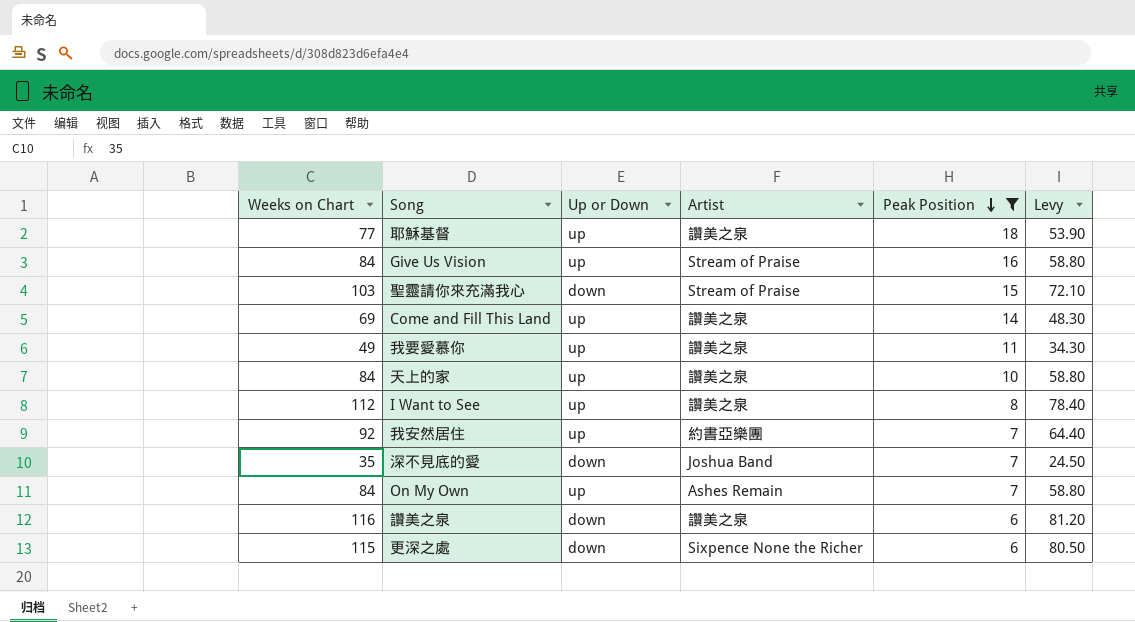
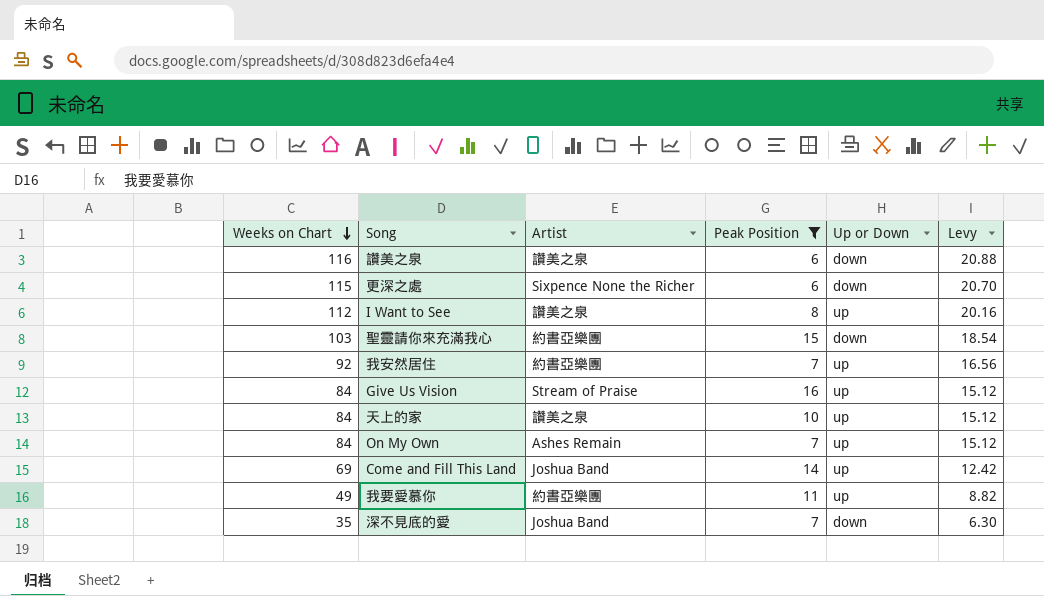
row order: Peak Position descending -> Weeks on Chart descending
column Up or Down | position: 3 -> 5
column Levy | formula: [Weeks on Chart] * 0.7 -> [Weeks on Chart] * 0.18
row 耶穌基督: 77 | up | 讚美之泉 | 18 | 53.90 -> none
聖靈請你來充滿我心 | Artist: Stream of Praise -> 約書亞樂團
Come and Fill This Land | Artist: 讚美之泉 -> Joshua Band
我要愛慕你 | Artist: 讚美之泉 -> 約書亞樂團

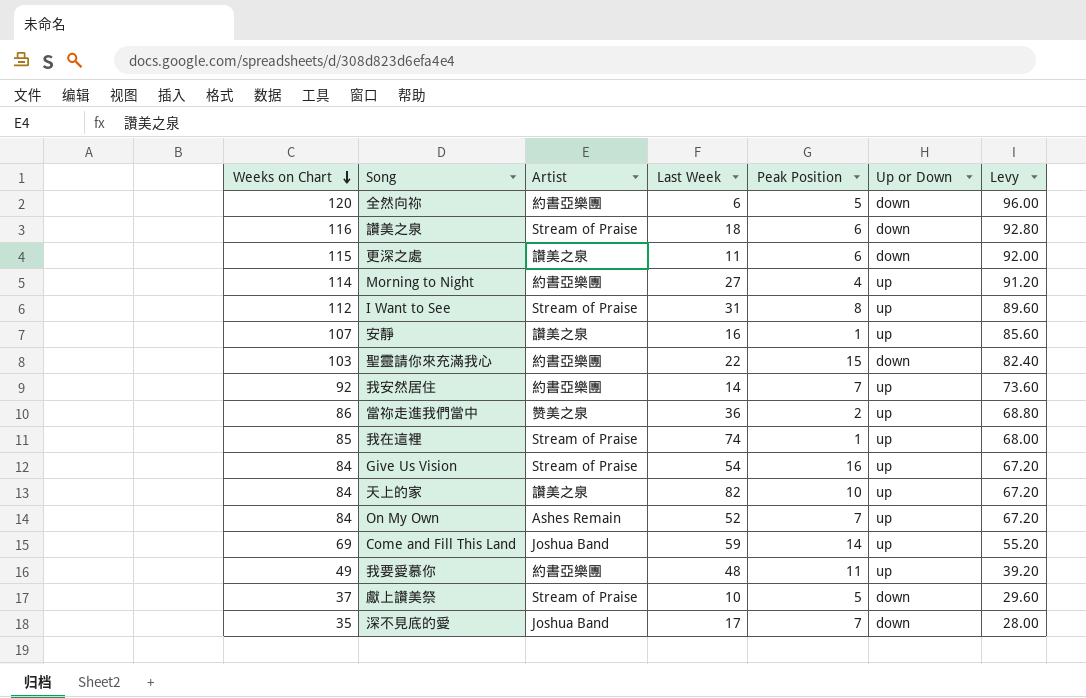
filter: Peak Position >= 6 -> none
column Last Week | position: none -> 4
column Levy | formula: [Weeks on Chart] * 0.18 -> [Weeks on Chart] * 0.8
讚美之泉 | Artist: 讚美之泉 -> Stream of Praise
更深之處 | Artist: Sixpence None the Richer -> 讚美之泉
I Want to See | Artist: 讚美之泉 -> Stream of Praise

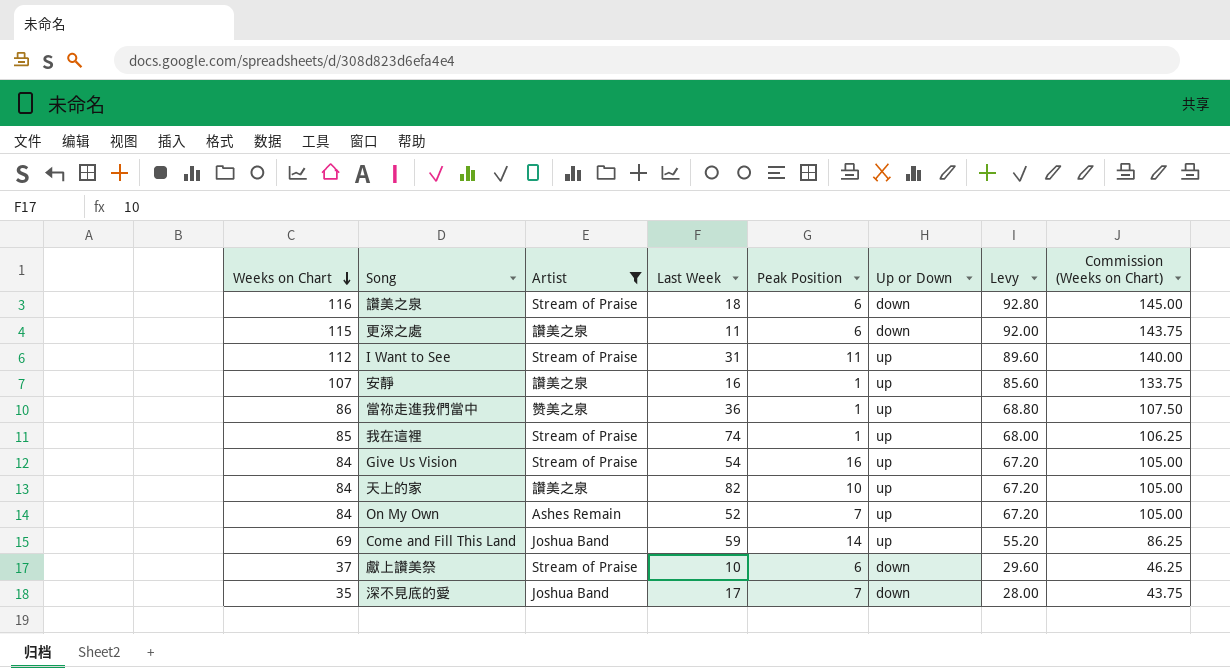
filter: none -> Artist != 約書亞樂團
column Commission (Weeks on Chart) | formula: none -> [Weeks on Chart] * 1.25
I Want to See | Peak Position: 8 -> 11
當祢走進我們當中 | Peak Position: 2 -> 1
獻上讚美祭 | Peak Position: 5 -> 6

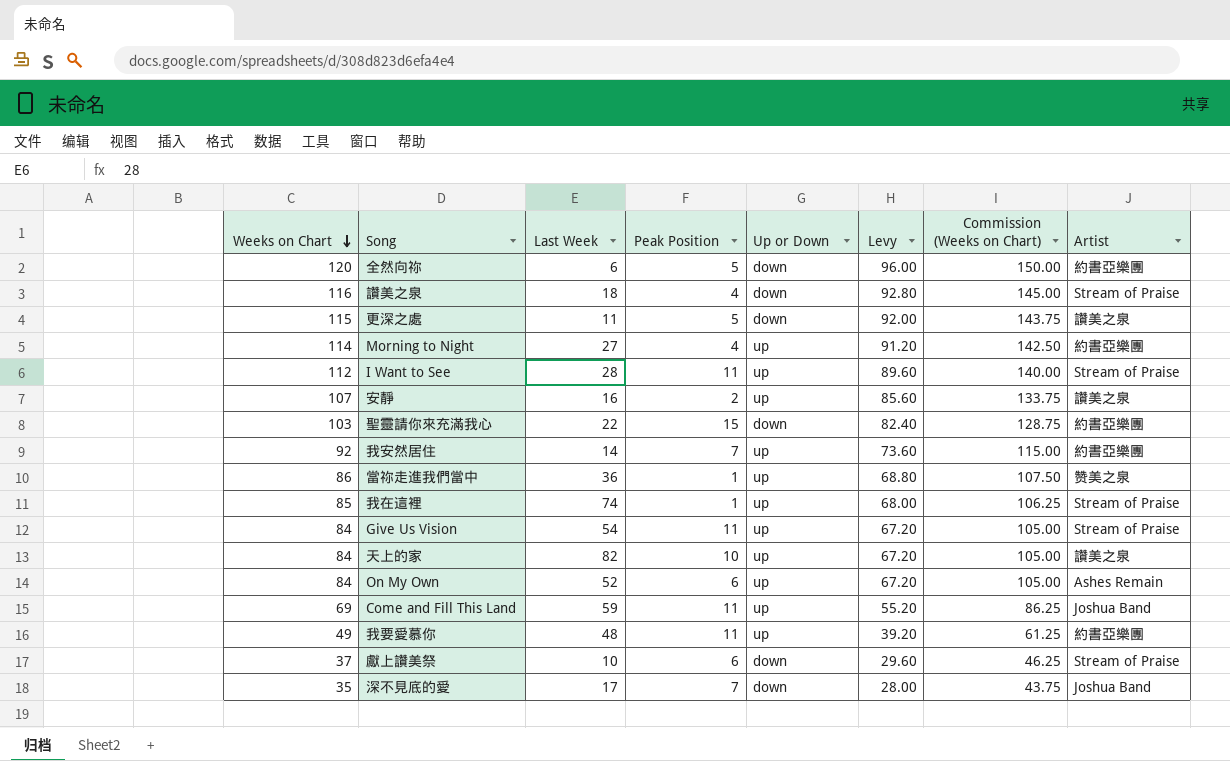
filter: Artist != 約書亞樂團 -> none
column Artist | position: 3 -> 8
讚美之泉 | Peak Position: 6 -> 4
更深之處 | Peak Position: 6 -> 5
I Want to See | Last Week: 31 -> 28
安靜 | Peak Position: 1 -> 2
Give Us Vision | Peak Position: 16 -> 11
On My Own | Peak Position: 7 -> 6
Come and Fill This Land | Peak Position: 14 -> 11

